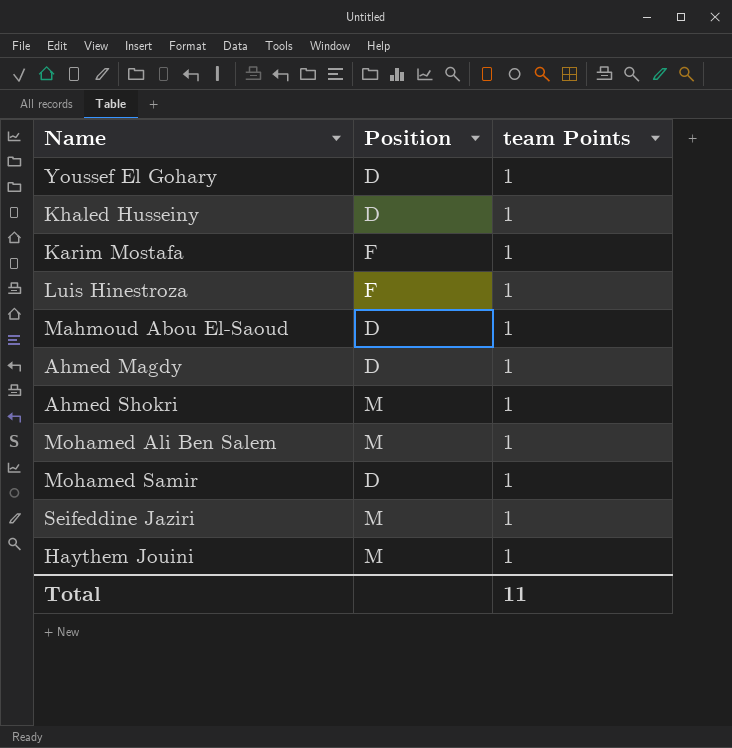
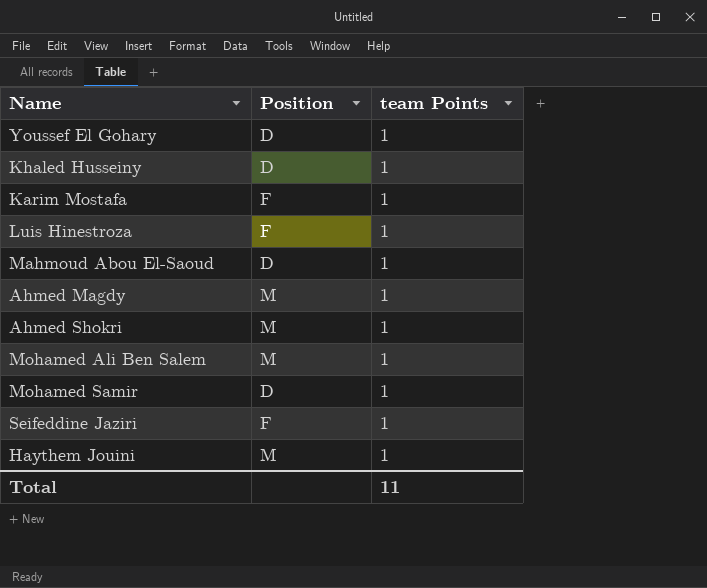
Ahmed Magdy | Position: D -> M
Seifeddine Jaziri | Position: M -> F

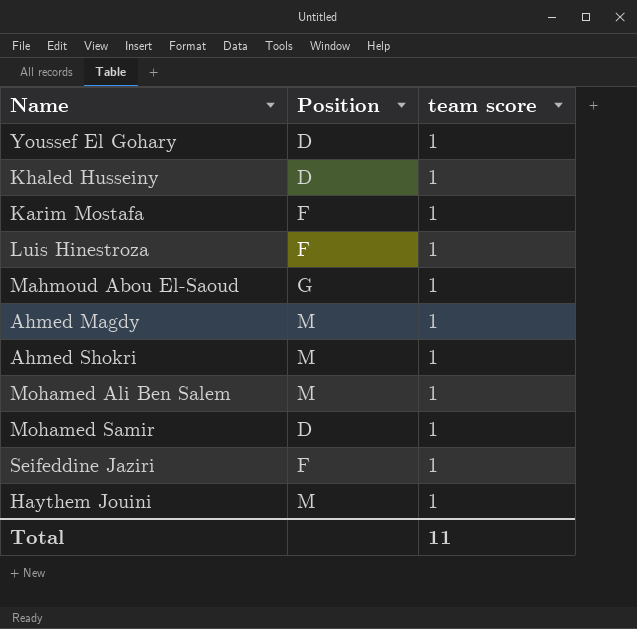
column name: team Points -> team score
Mahmoud Abou El-Saoud | Position: D -> G

